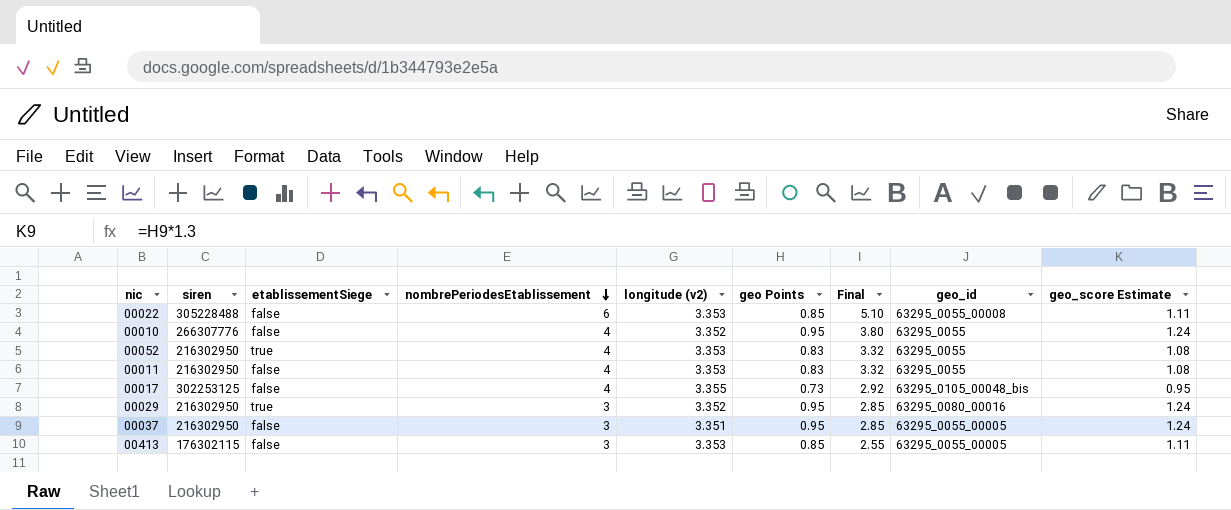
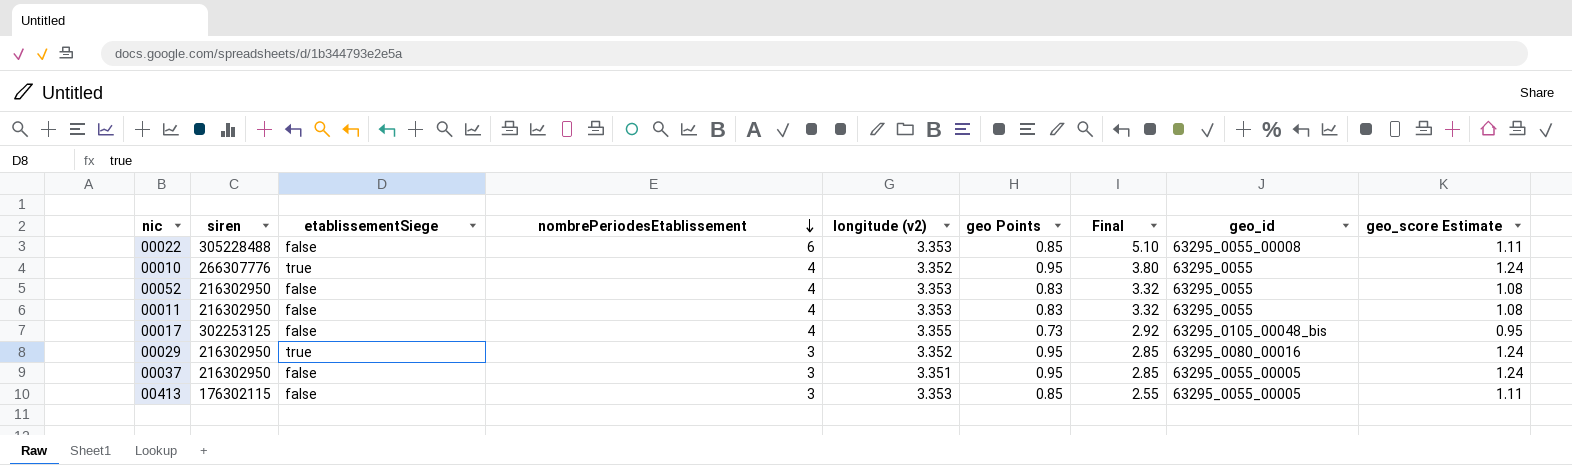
00010 | etablissementSiege: false -> true
00052 | etablissementSiege: true -> false

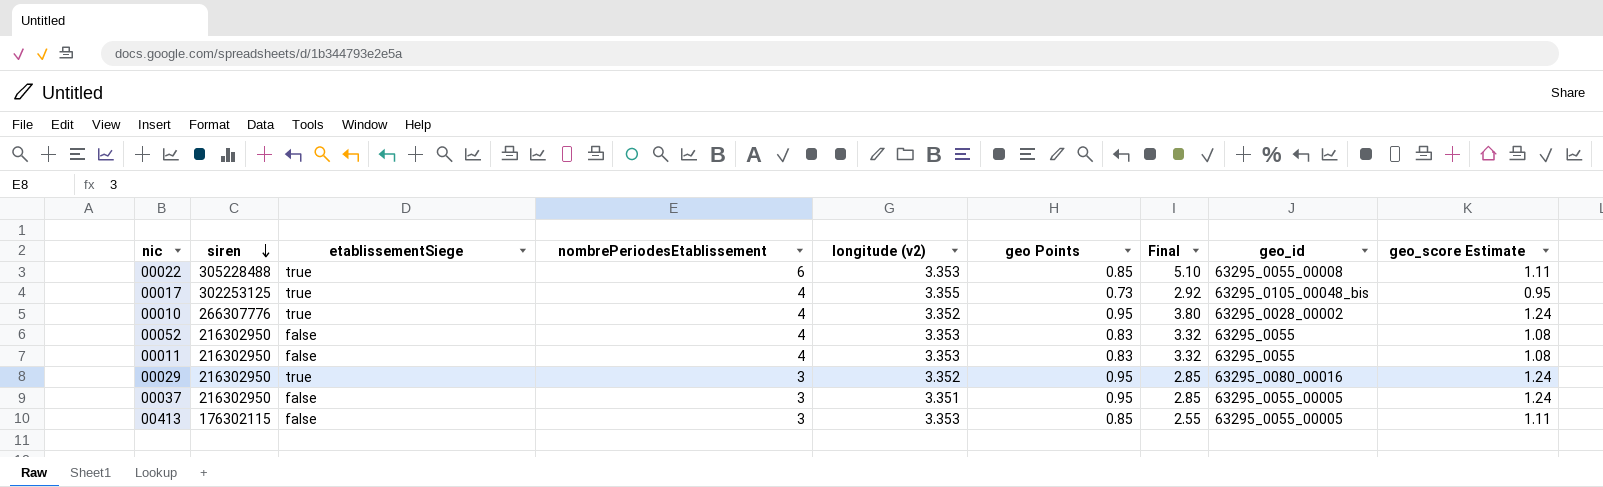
row order: nombrePeriodesEtablissement descending -> siren descending
00022 | etablissementSiege: false -> true
00017 | etablissementSiege: false -> true
00010 | geo_id: 63295_0055 -> 63295_0028_00002

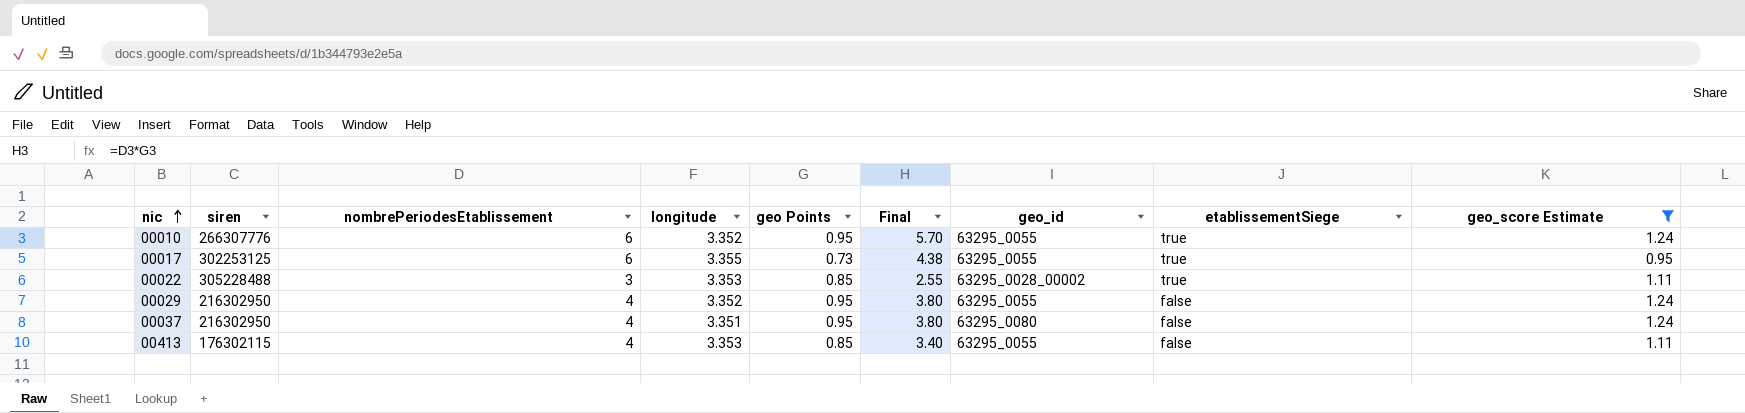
filter: none -> geo_score Estimate != 1.08
row order: siren descending -> nic ascending
column name: longitude (v2) -> longitude
column etablissementSiege | position: 3 -> 8
00010 | nombrePeriodesEtablissement: 4 -> 6
00010 | Final: 3.80 -> 5.70
00010 | geo_id: 63295_0028_00002 -> 63295_0055
00017 | nombrePeriodesEtablissement: 4 -> 6
00017 | Final: 2.92 -> 4.38
00017 | geo_id: 63295_0105_00048_bis -> 63295_0055
00022 | nombrePeriodesEtablissement: 6 -> 3
00022 | Final: 5.10 -> 2.55
00022 | geo_id: 63295_0055_00008 -> 63295_0028_00002
00029 | nombrePeriodesEtablissement: 3 -> 4
00029 | Final: 2.85 -> 3.80
00029 | geo_id: 63295_0080_00016 -> 63295_0055
00029 | etablissementSiege: true -> false
00037 | nombrePeriodesEtablissement: 3 -> 4
00037 | Final: 2.85 -> 3.80
00037 | geo_id: 63295_0055_00005 -> 63295_0080
00413 | nombrePeriodesEtablissement: 3 -> 4
00413 | Final: 2.55 -> 3.40
00413 | geo_id: 63295_0055_00005 -> 63295_0055

